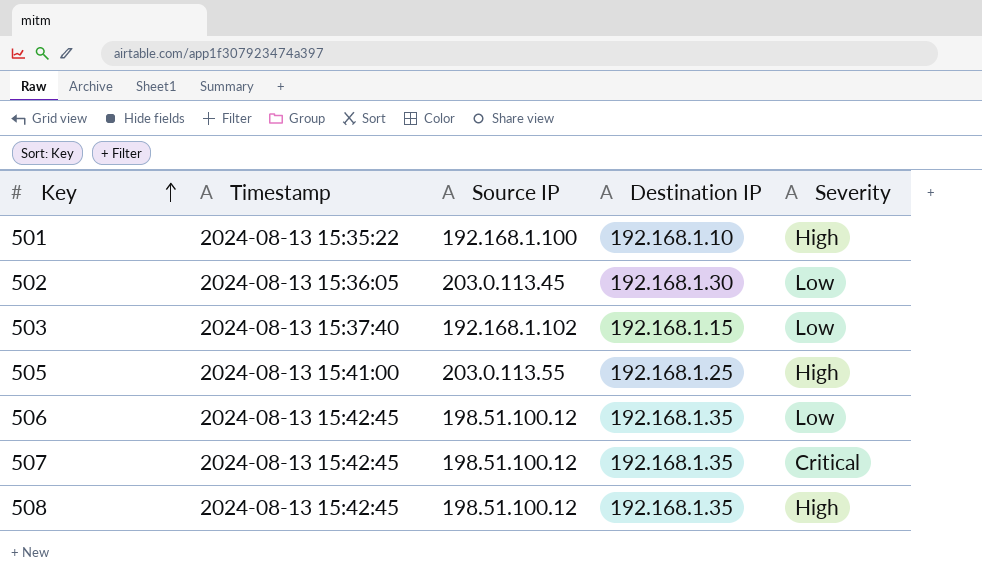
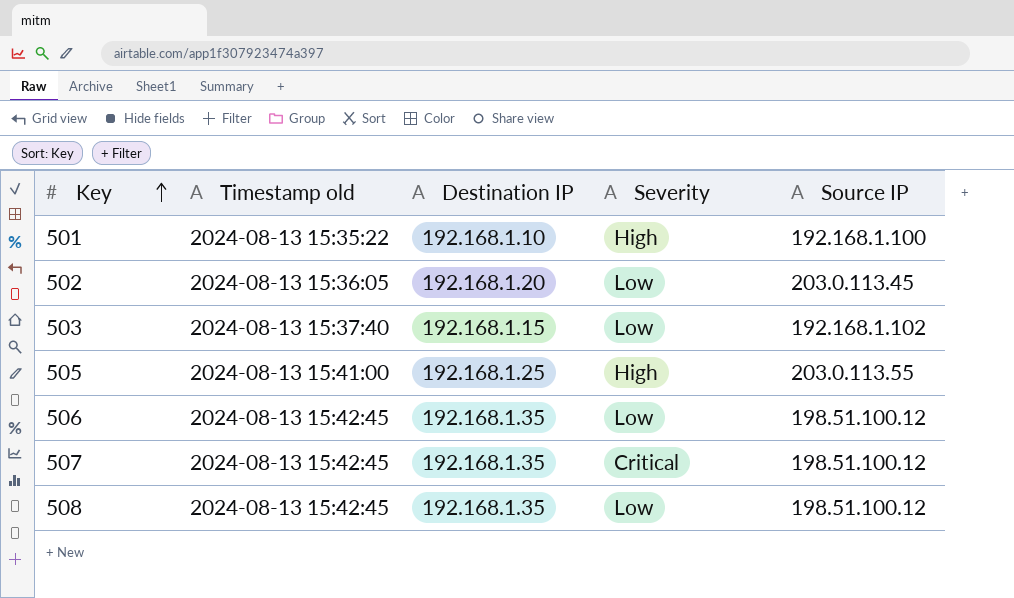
column name: Timestamp -> Timestamp old
column Source IP | position: 3 -> 5
502 | Destination IP: 192.168.1.30 -> 192.168.1.20
508 | Severity: High -> Low

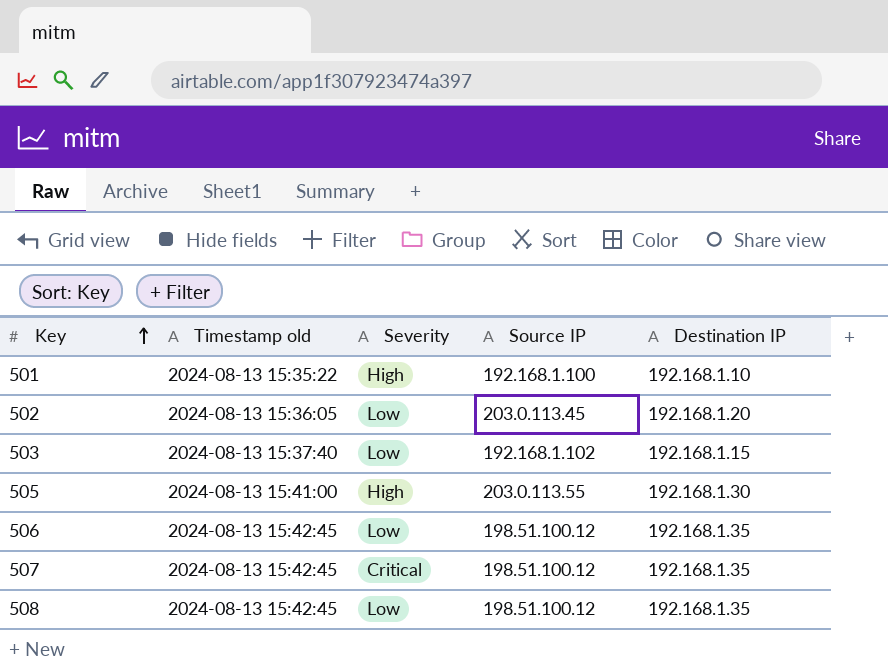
column Destination IP | position: 3 -> 5
505 | Destination IP: 192.168.1.25 -> 192.168.1.30

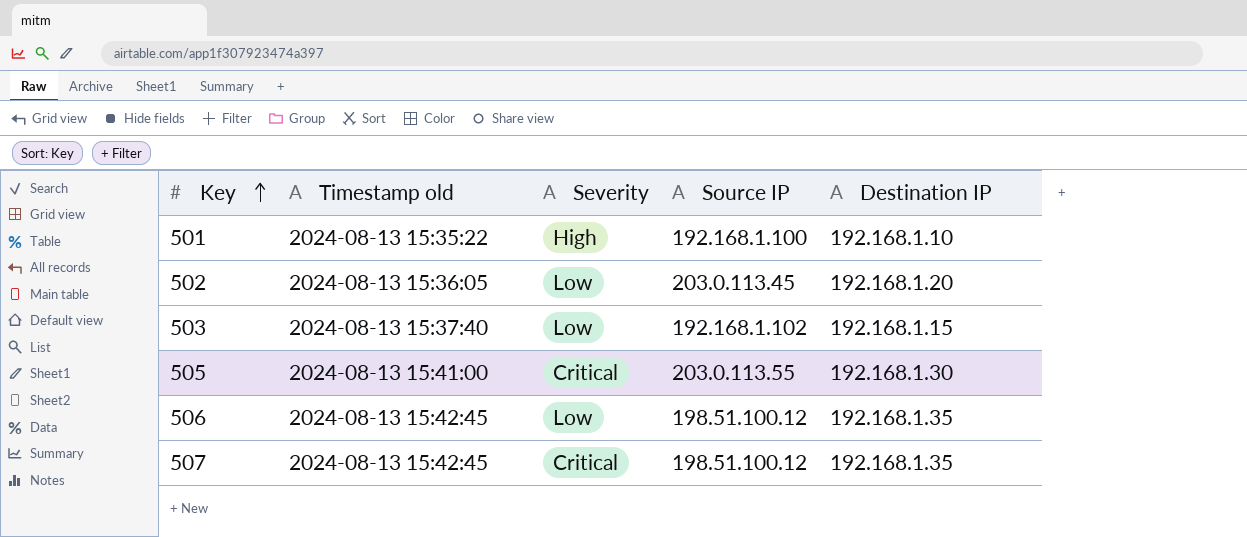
row 508: 2024-08-13 15:42:45 | Low | 198.51.100.12 | 192.168.1.35 -> none
505 | Severity: High -> Critical

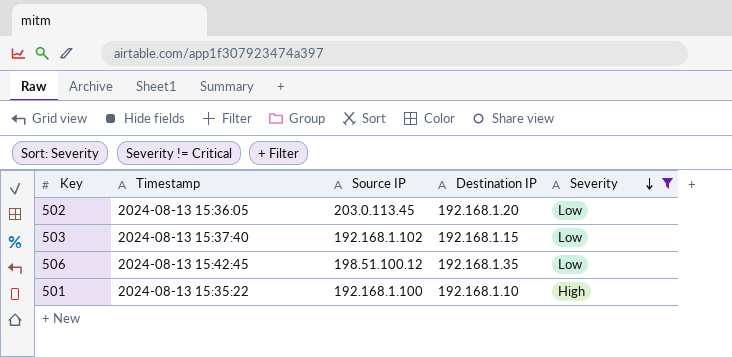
filter: none -> Severity != Critical
row order: Key ascending -> Severity descending
column name: Timestamp old -> Timestamp
column Severity | position: 3 -> 5

